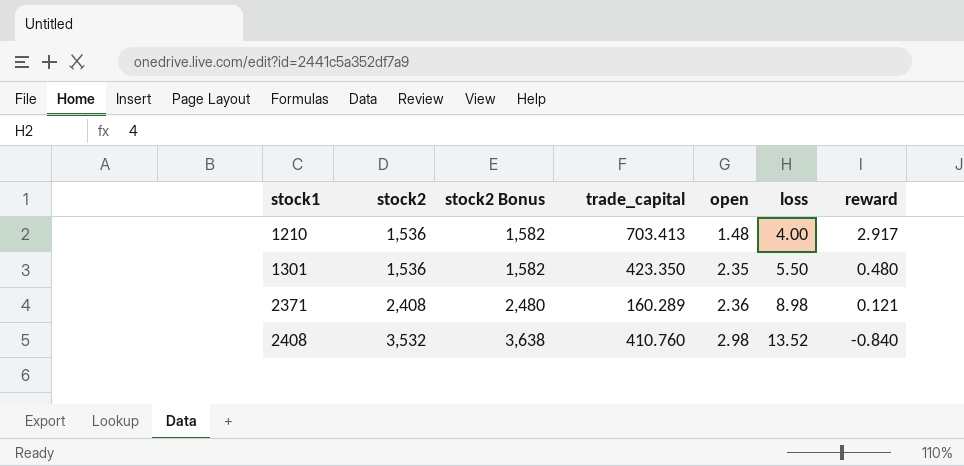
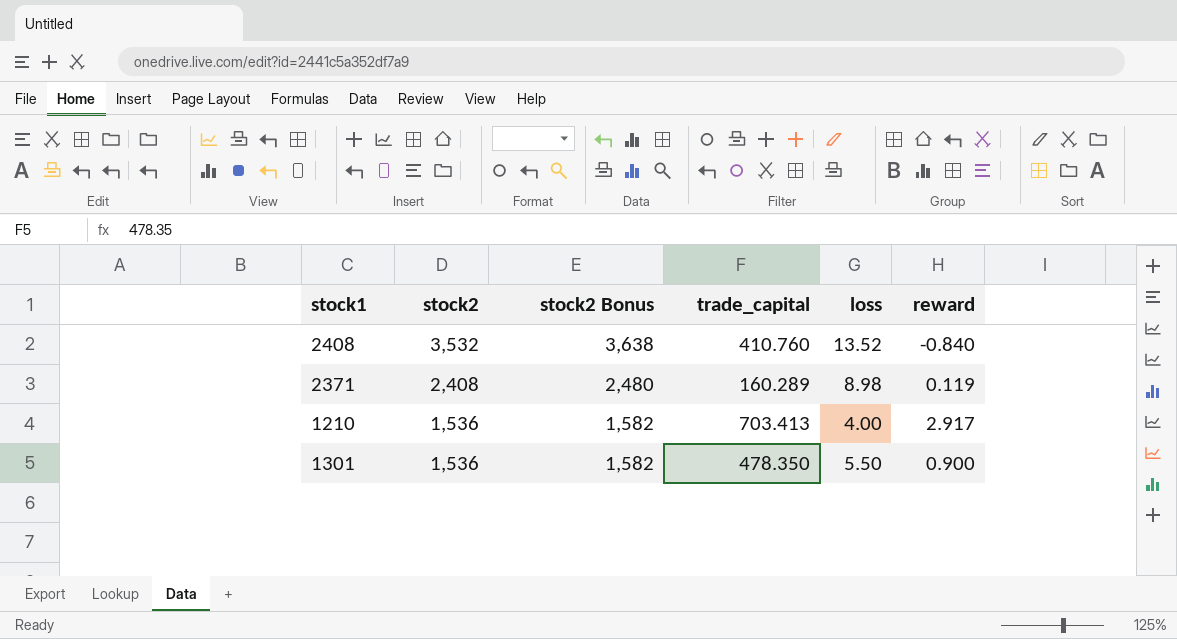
row order: stock1 ascending -> stock2 descending
column open | position: 5 -> none
2371 | reward: 0.121 -> 0.119
1301 | trade_capital: 423.350 -> 478.350
1301 | reward: 0.480 -> 0.900

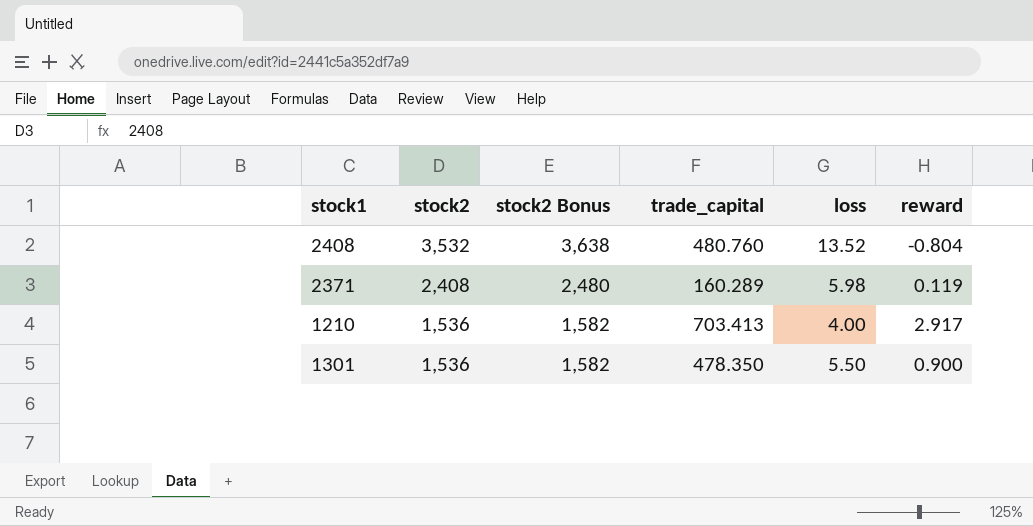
2408 | trade_capital: 410.760 -> 480.760
2408 | reward: -0.840 -> -0.804
2371 | loss: 8.98 -> 5.98

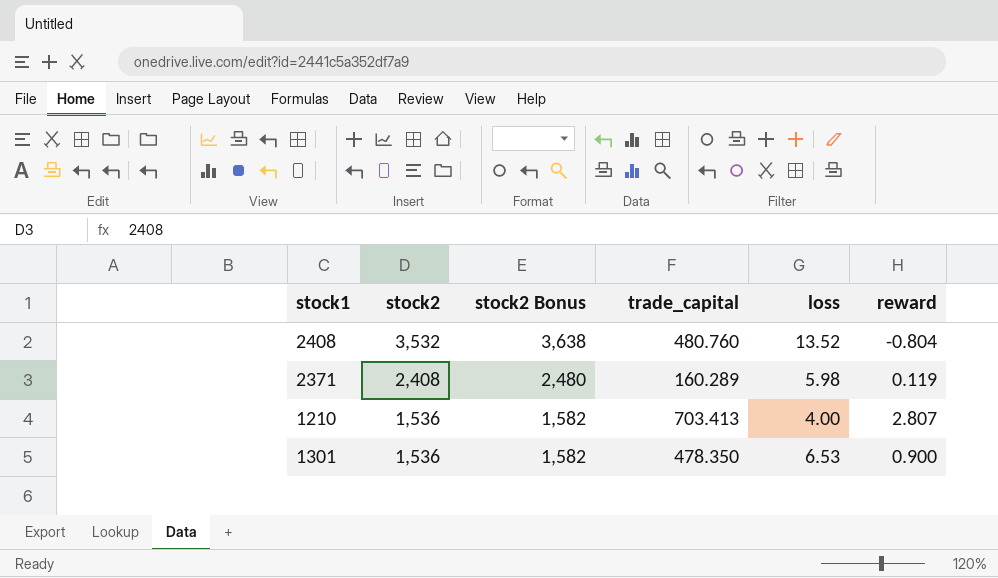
1210 | reward: 2.917 -> 2.807
1301 | loss: 5.50 -> 6.53

